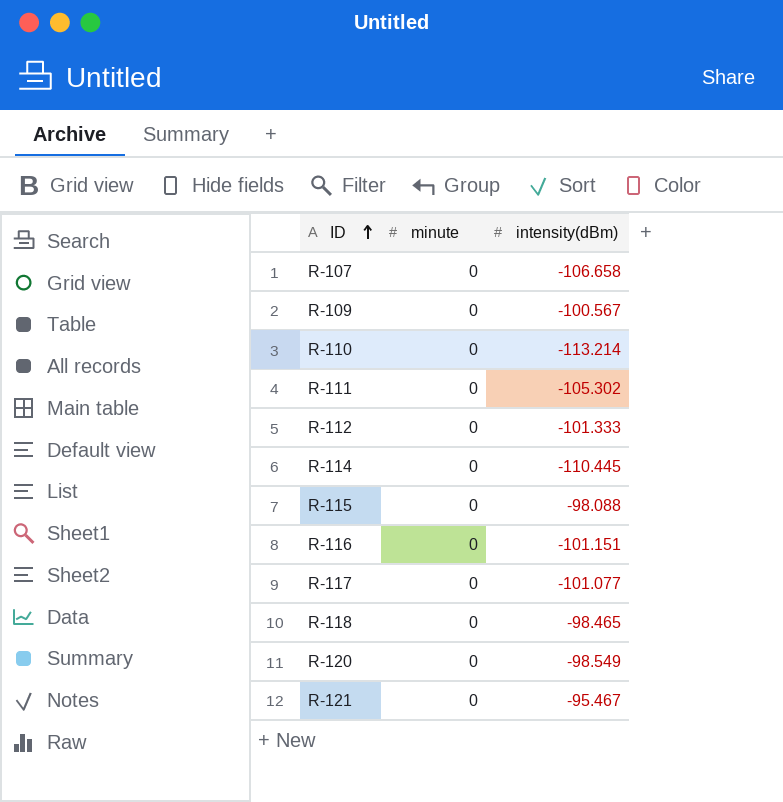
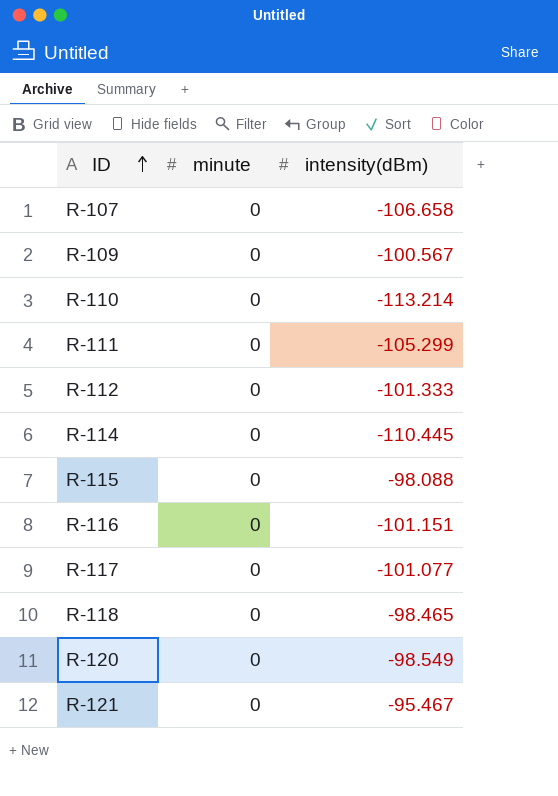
R-111 | intensity(dBm): -105.302 -> -105.299

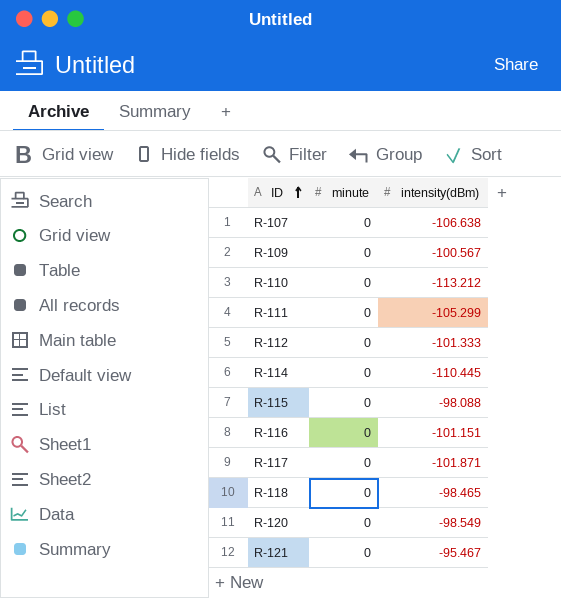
R-107 | intensity(dBm): -106.658 -> -106.638
R-110 | intensity(dBm): -113.214 -> -113.212
R-117 | intensity(dBm): -101.077 -> -101.871

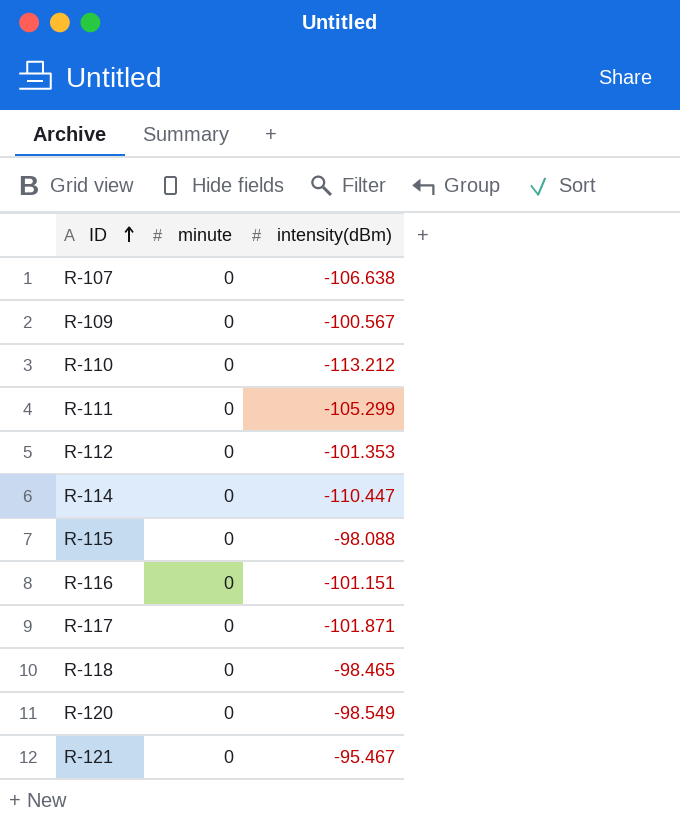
R-112 | intensity(dBm): -101.333 -> -101.353
R-114 | intensity(dBm): -110.445 -> -110.447

